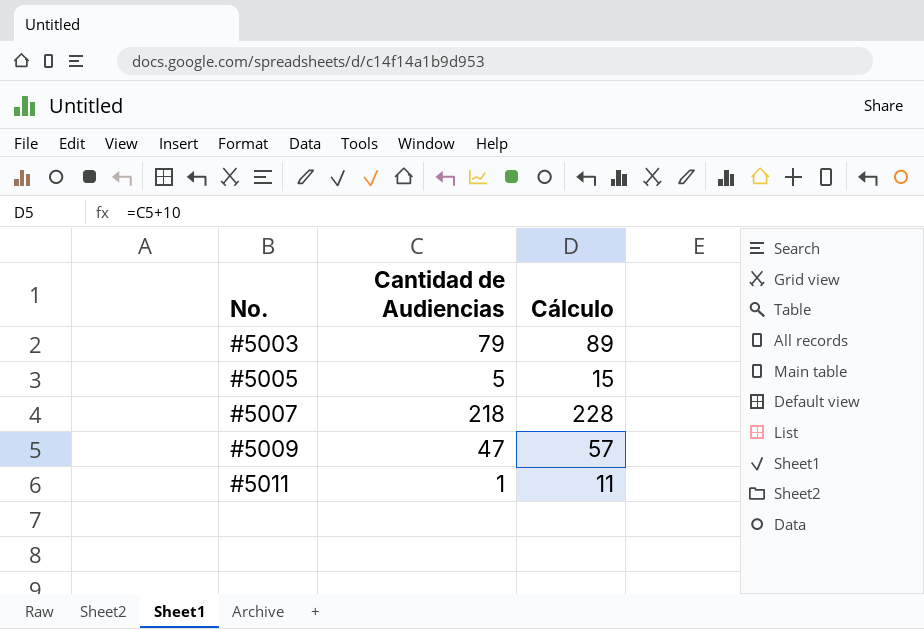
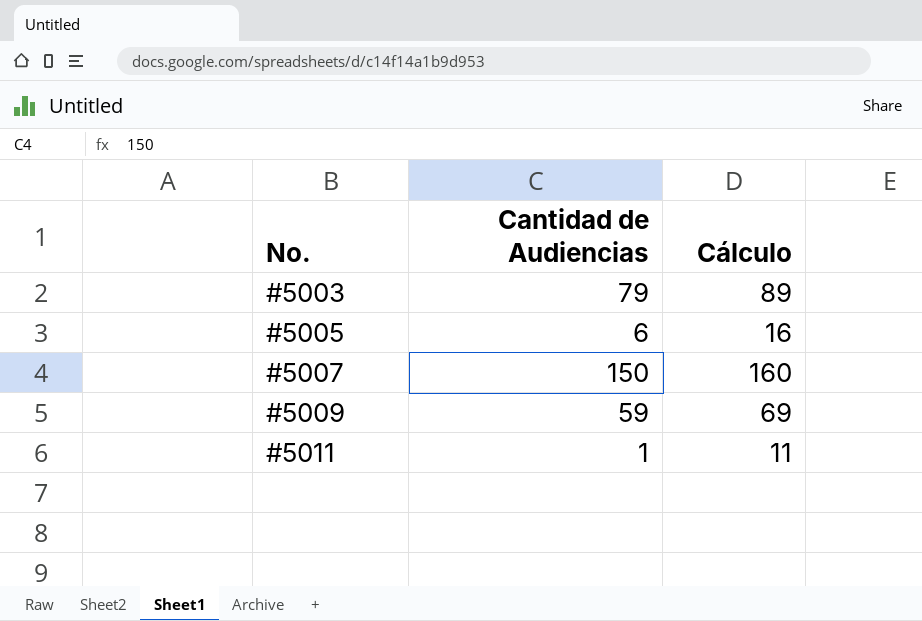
#5005 | Cantidad de Audiencias: 5 -> 6
#5005 | Cálculo: 15 -> 16
#5007 | Cantidad de Audiencias: 218 -> 150
#5007 | Cálculo: 228 -> 160
#5009 | Cantidad de Audiencias: 47 -> 59
#5009 | Cálculo: 57 -> 69

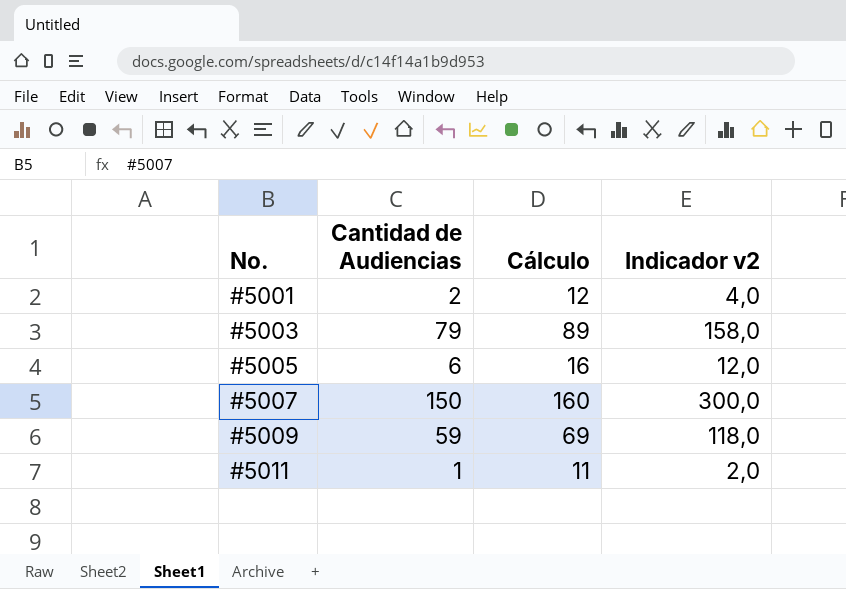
column Indicador v2 | formula: none -> [Cantidad de Audiencias] * 2
row #5001: none -> 2 | 12 | 4,0

